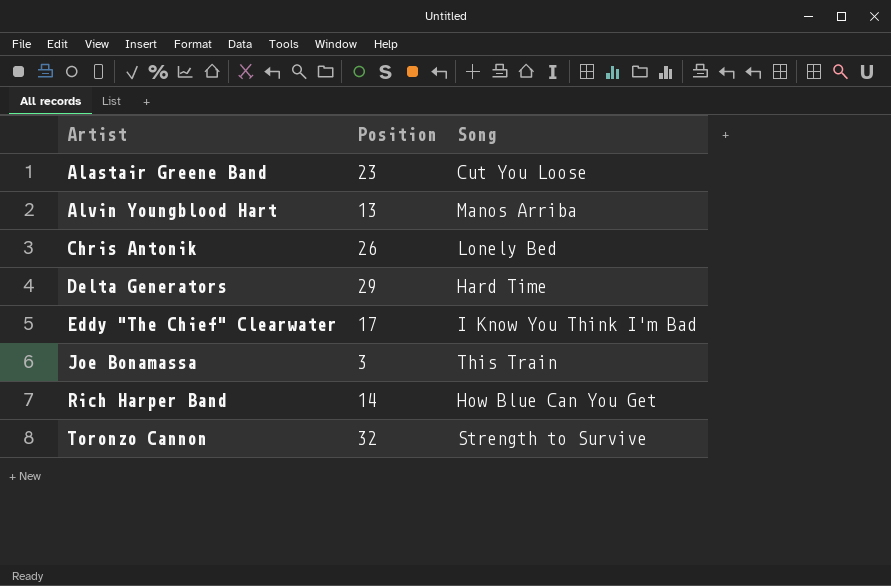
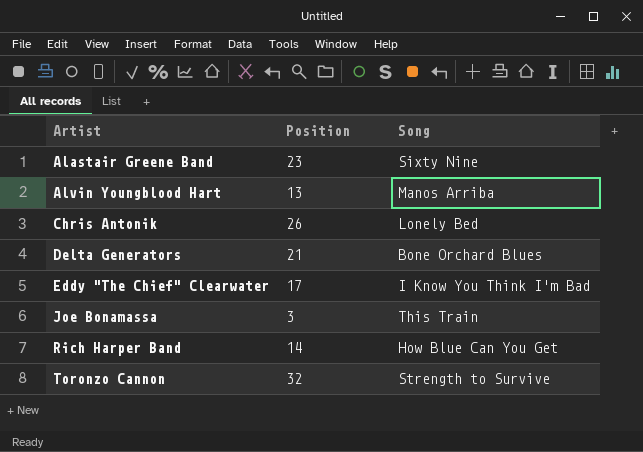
Alastair Greene Band | Song: Cut You Loose -> Sixty Nine
Delta Generators | Position: 29 -> 21
Delta Generators | Song: Hard Time -> Bone Orchard Blues

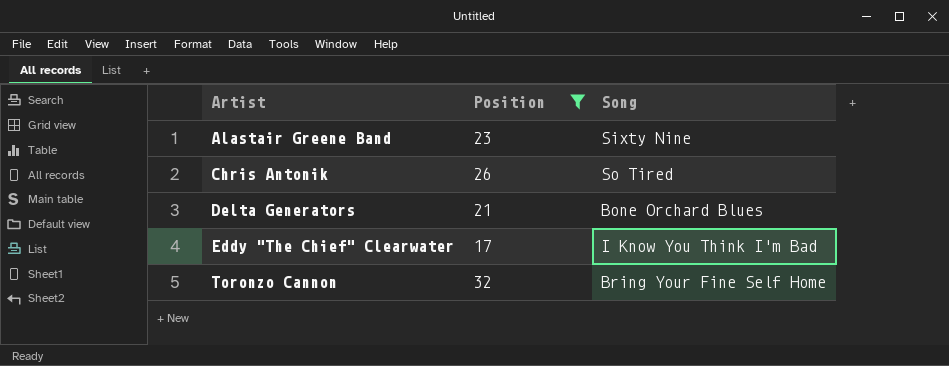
filter: none -> Position >= 17
Chris Antonik | Song: Lonely Bed -> So Tired
Toronzo Cannon | Song: Strength to Survive -> Bring Your Fine Self Home

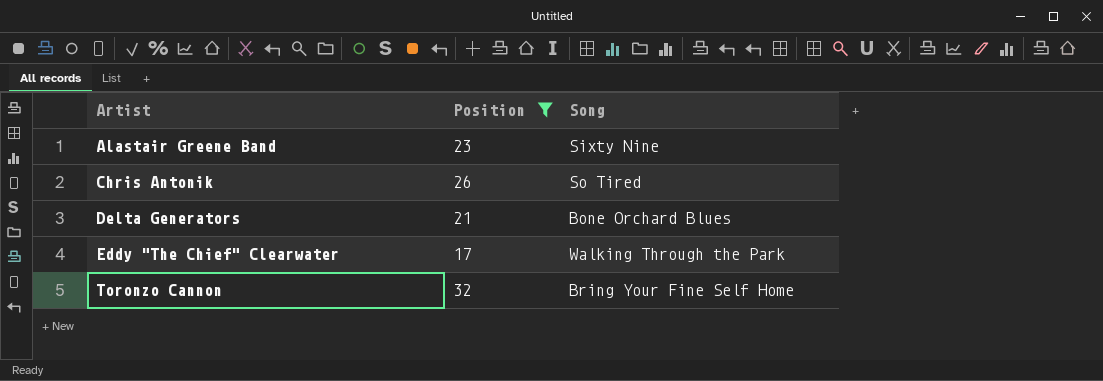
Eddy "The Chief" Clearwater | Song: I Know You Think I'm Bad -> Walking Through the Park

